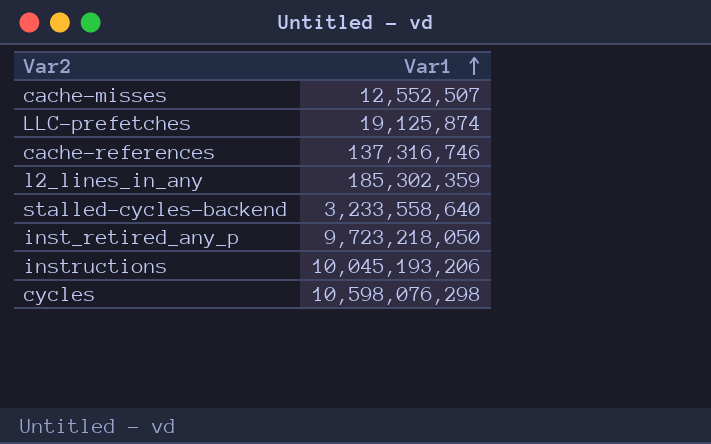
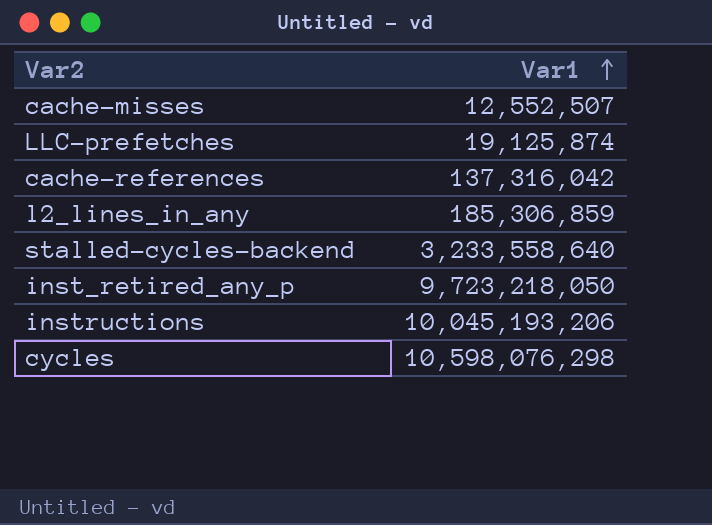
cache-references | Var1: 137,316,746 -> 137,316,042
l2_lines_in_any | Var1: 185,302,359 -> 185,306,859

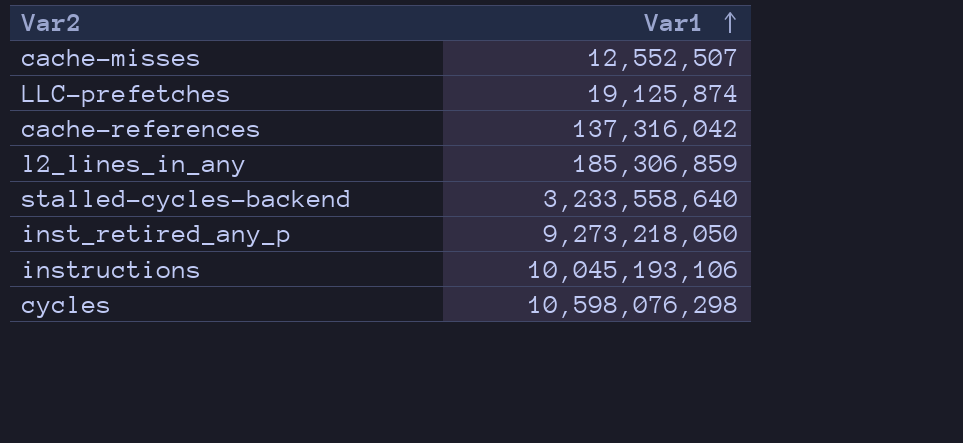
inst_retired_any_p | Var1: 9,723,218,050 -> 9,273,218,050
instructions | Var1: 10,045,193,206 -> 10,045,193,106

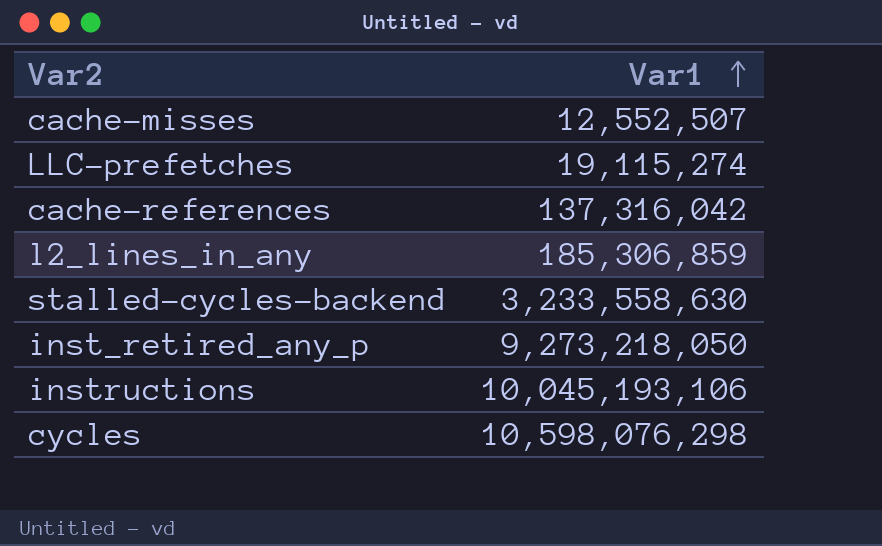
LLC-prefetches | Var1: 19,125,874 -> 19,115,274
stalled-cycles-backend | Var1: 3,233,558,640 -> 3,233,558,630

